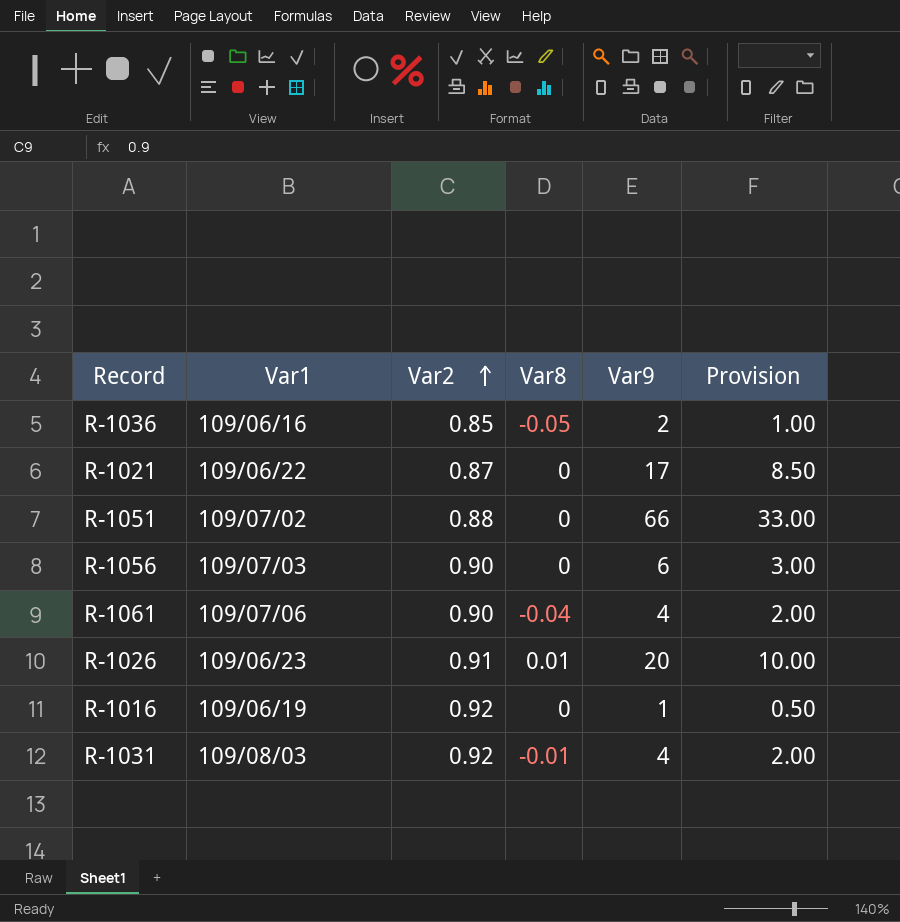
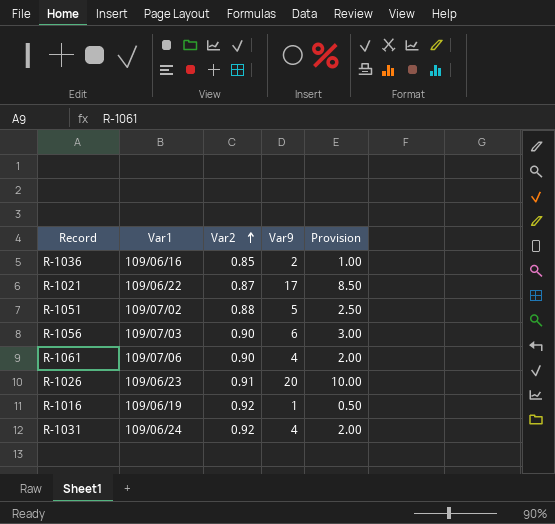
column Var8 | position: 4 -> none
R-1051 | Var9: 66 -> 5
R-1051 | Provision: 33.00 -> 2.50
R-1031 | Var1: 109/08/03 -> 109/06/24

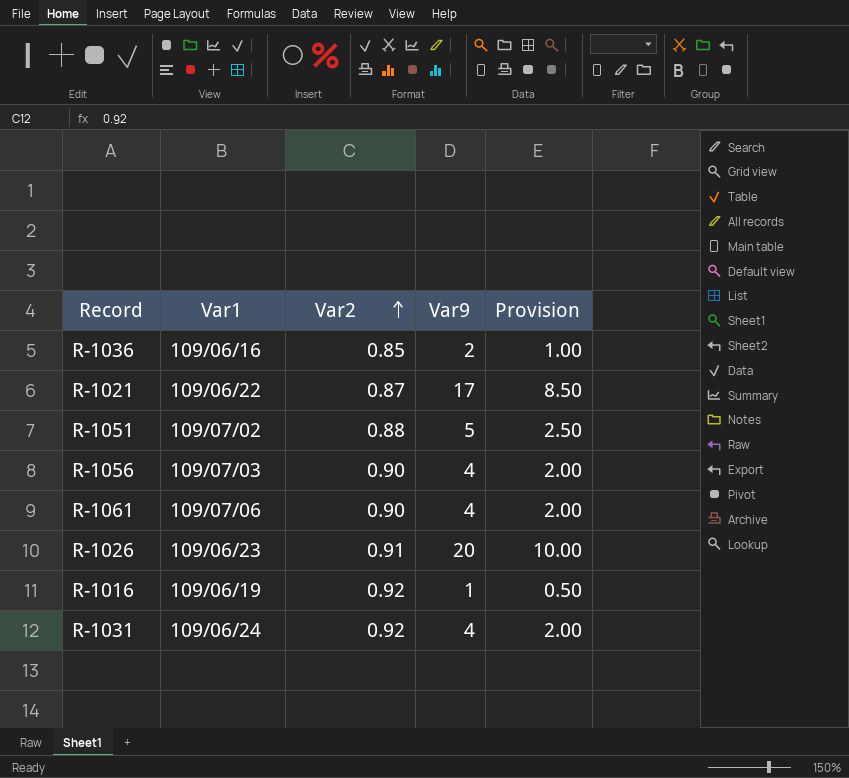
R-1056 | Var9: 6 -> 4
R-1056 | Provision: 3.00 -> 2.00

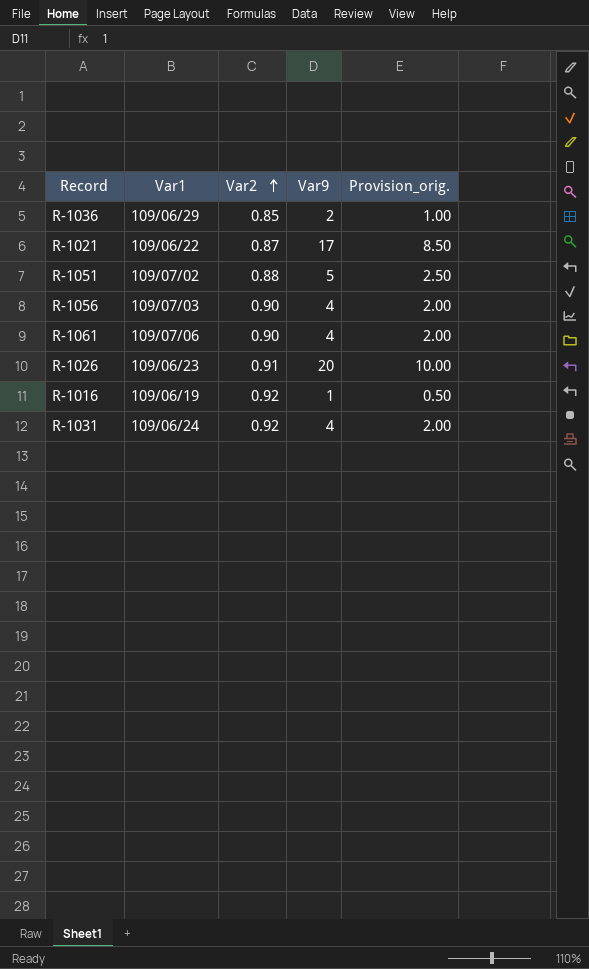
column name: Provision -> Provision_orig.
R-1036 | Var1: 109/06/16 -> 109/06/29

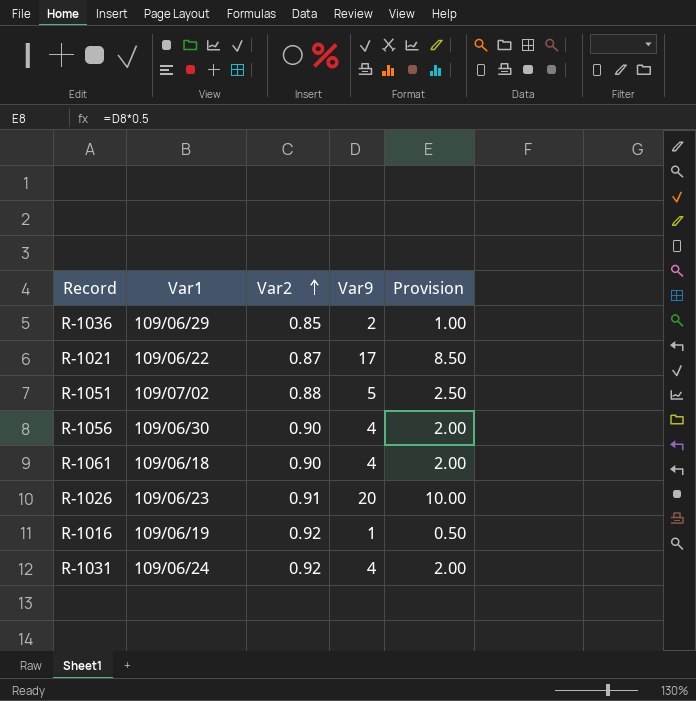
column name: Provision_orig. -> Provision
R-1056 | Var1: 109/07/03 -> 109/06/30
R-1061 | Var1: 109/07/06 -> 109/06/18

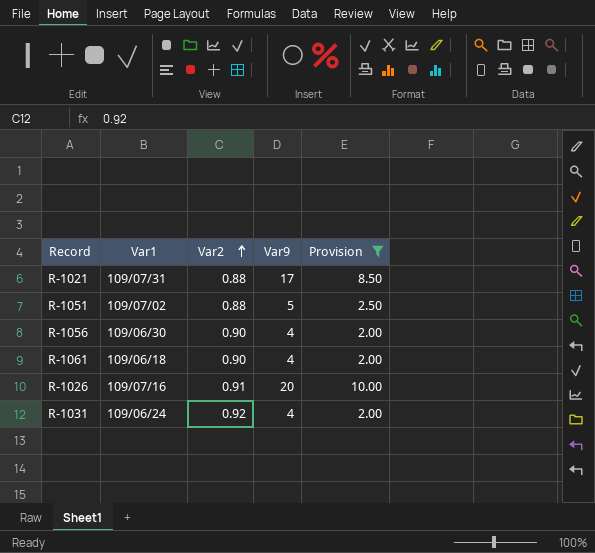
filter: none -> Provision >= 2.00
R-1021 | Var1: 109/06/22 -> 109/07/31
R-1021 | Var2: 0.87 -> 0.88
R-1026 | Var1: 109/06/23 -> 109/07/16

